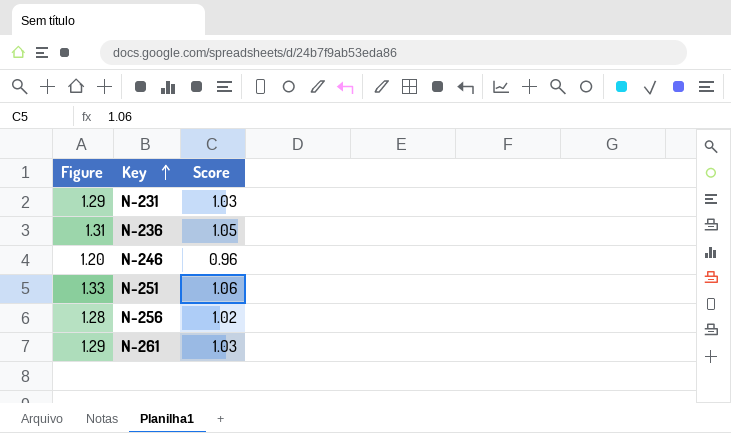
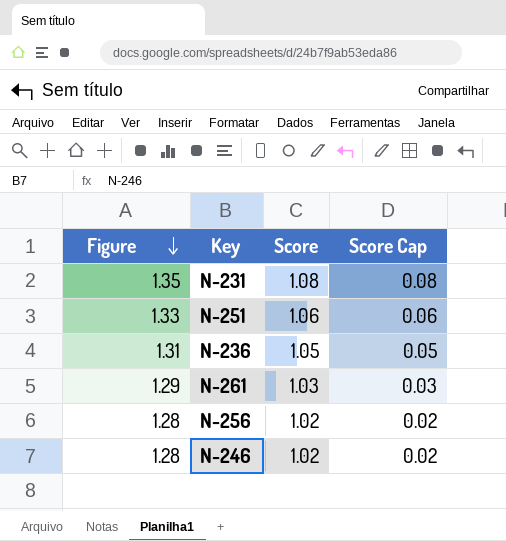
row order: Key ascending -> Figure descending
column Score Cap | formula: none -> [Score] - 1
N-231 | Figure: 1.29 -> 1.35
N-231 | Score: 1.03 -> 1.08
N-246 | Figure: 1.20 -> 1.28
N-246 | Score: 0.96 -> 1.02

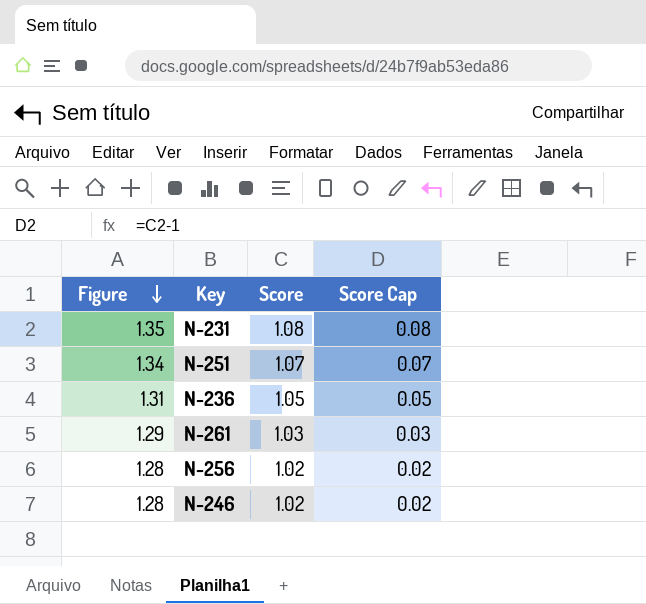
N-251 | Figure: 1.33 -> 1.34
N-251 | Score: 1.06 -> 1.07
N-251 | Score Cap: 0.06 -> 0.07

